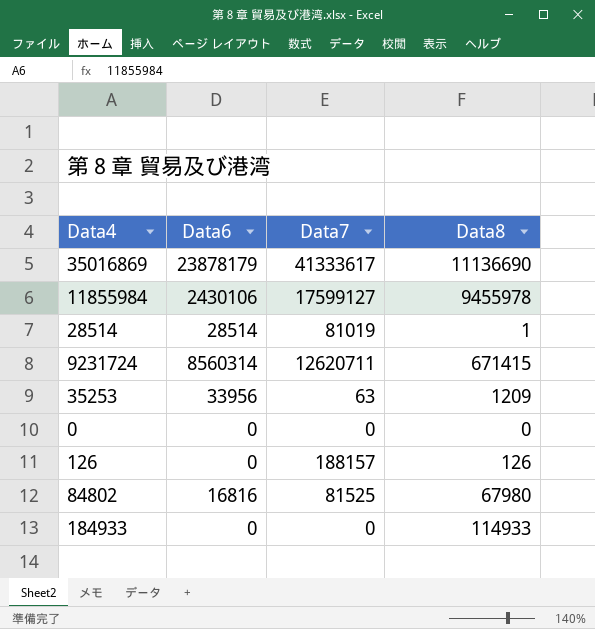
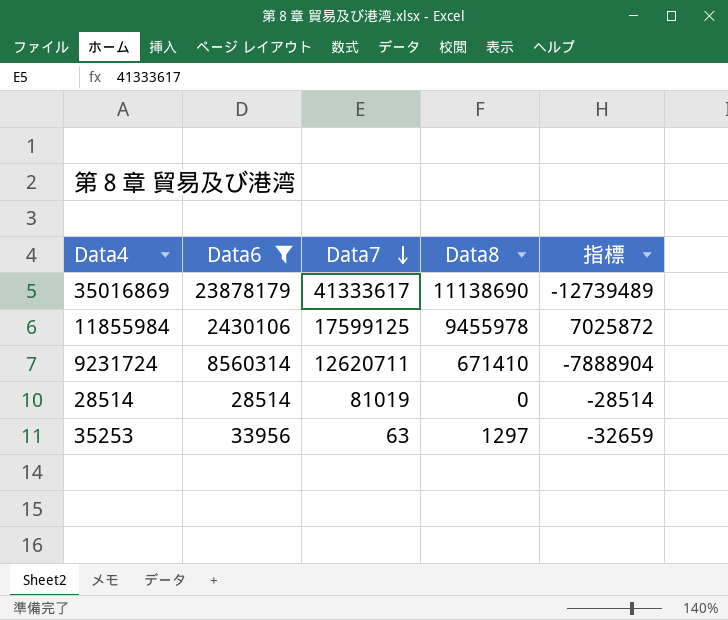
filter: none -> Data6 >= 28514
row order: none -> Data7 descending
column 指標 | formula: none -> [Data8] - [Data6]
35016869 | Data8: 11136690 -> 11138690
11855984 | Data7: 17599127 -> 17599125
9231724 | Data8: 671415 -> 671410
28514 | Data8: 1 -> 0
35253 | Data8: 1209 -> 1297

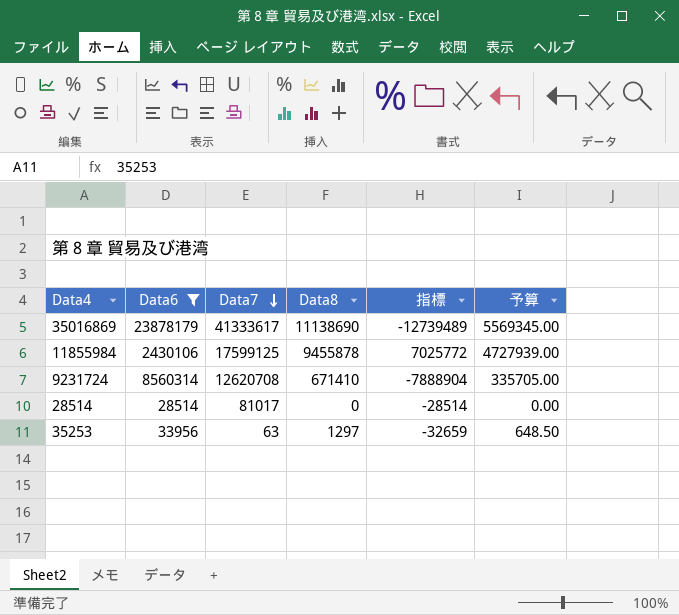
column 予算 | formula: none -> [Data8] * 0.5
11855984 | Data8: 9455978 -> 9455878
11855984 | 指標: 7025872 -> 7025772
9231724 | Data7: 12620711 -> 12620708
28514 | Data7: 81019 -> 81017

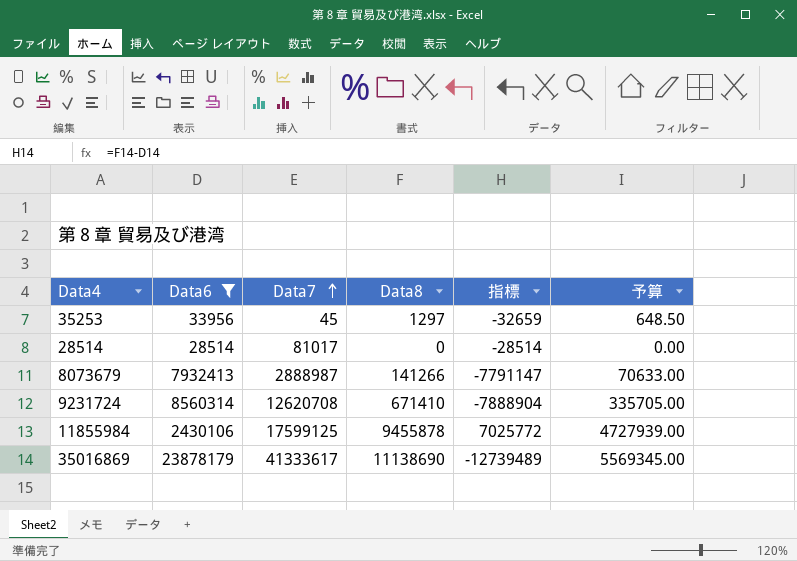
row order: Data7 descending -> Data7 ascending
35253 | Data7: 63 -> 45
row 8073679: none -> 7932413 | 2888987 | 141266 | -7791147 | 70633.00

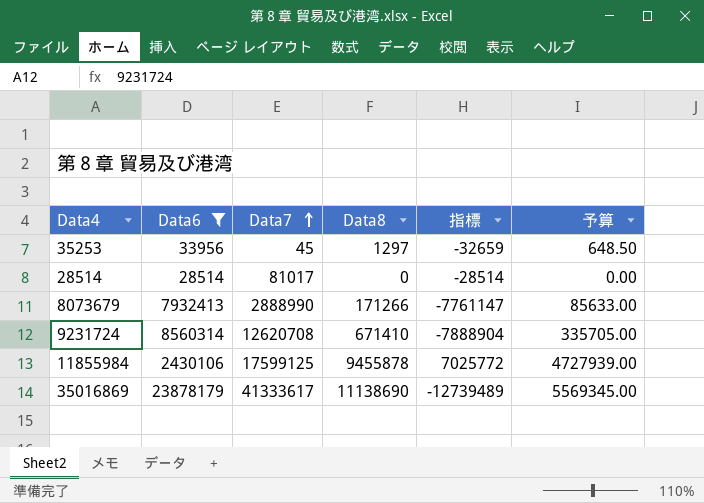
8073679 | Data7: 2888987 -> 2888990
8073679 | Data8: 141266 -> 171266
8073679 | 指標: -7791147 -> -7761147
8073679 | 予算: 70633.00 -> 85633.00

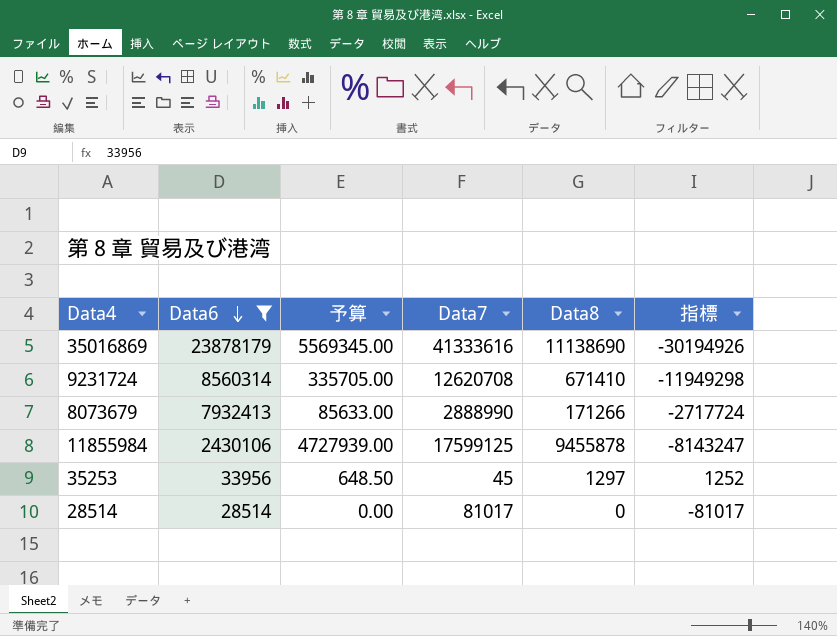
row order: Data7 ascending -> Data6 descending
column 予算 | position: 6 -> 3
column 指標 | formula: [Data8] - [Data6] -> [Data8] - [Data7]
35016869 | Data7: 41333617 -> 41333616

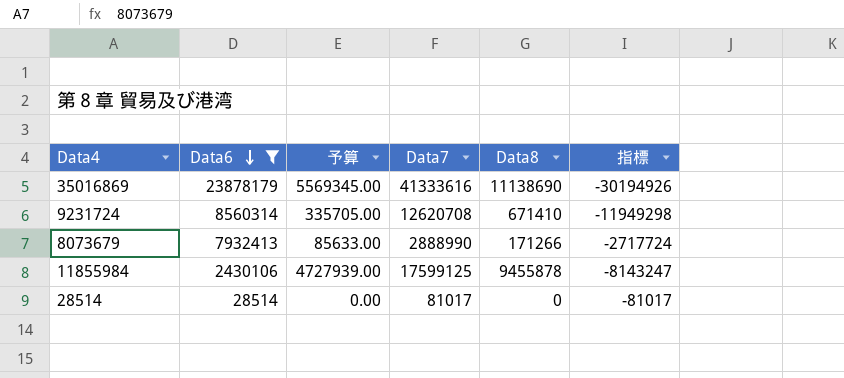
row 35253: 33956 | 648.50 | 45 | 1297 | 1252 -> none

